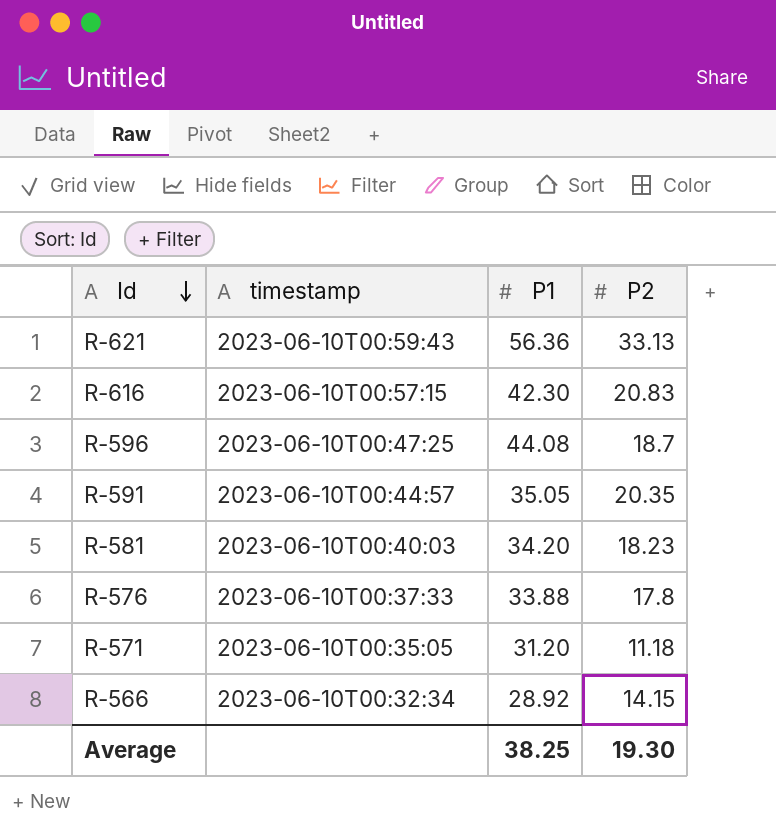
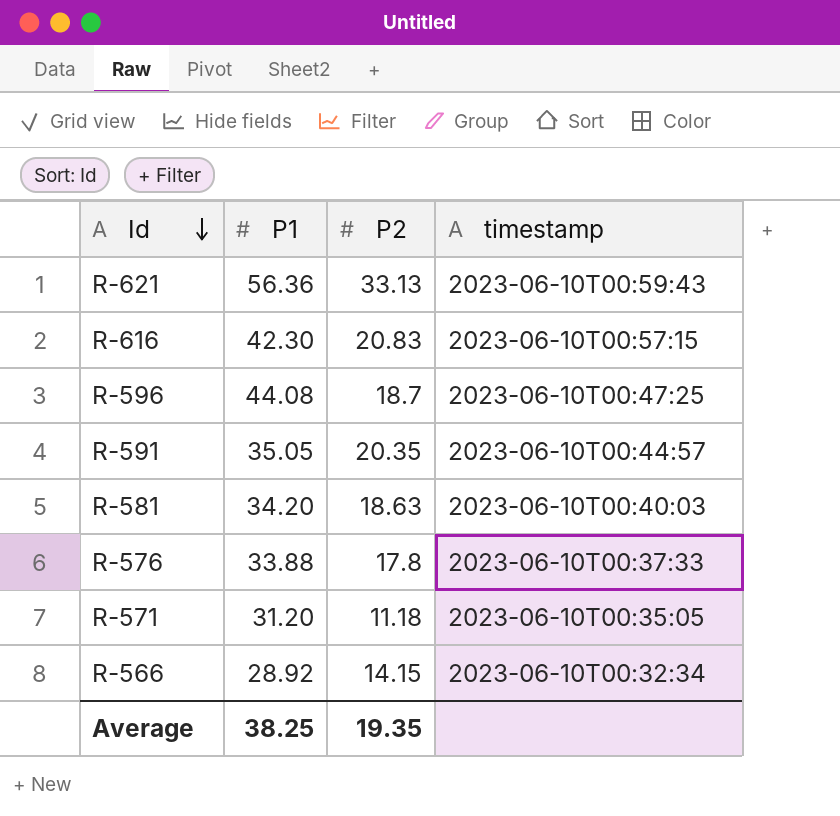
column timestamp | position: 2 -> 4
R-581 | P2: 18.23 -> 18.63
Average | P2: 19.30 -> 19.35

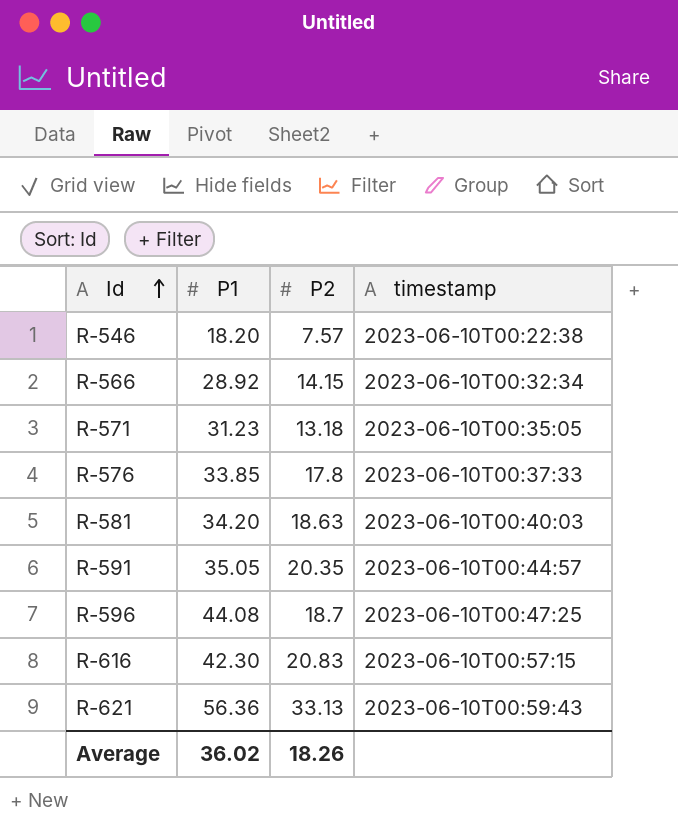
row order: Id descending -> Id ascending
row R-546: none -> 18.20 | 7.57 | 2023-06-10T00:22:38
R-571 | P1: 31.20 -> 31.23
R-571 | P2: 11.18 -> 13.18
R-576 | P1: 33.88 -> 33.85
Average | P1: 38.25 -> 36.02
Average | P2: 19.35 -> 18.26

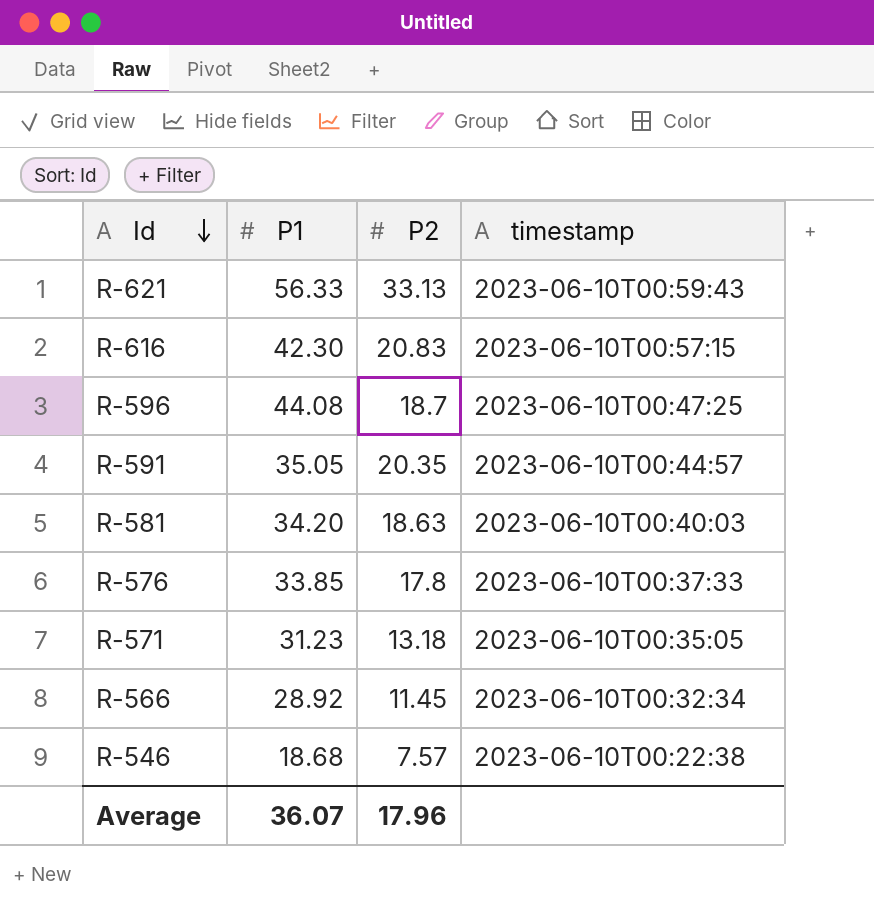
row order: Id ascending -> Id descending
R-621 | P1: 56.36 -> 56.33
R-566 | P2: 14.15 -> 11.45
R-546 | P1: 18.20 -> 18.68
Average | P1: 36.02 -> 36.07
Average | P2: 18.26 -> 17.96

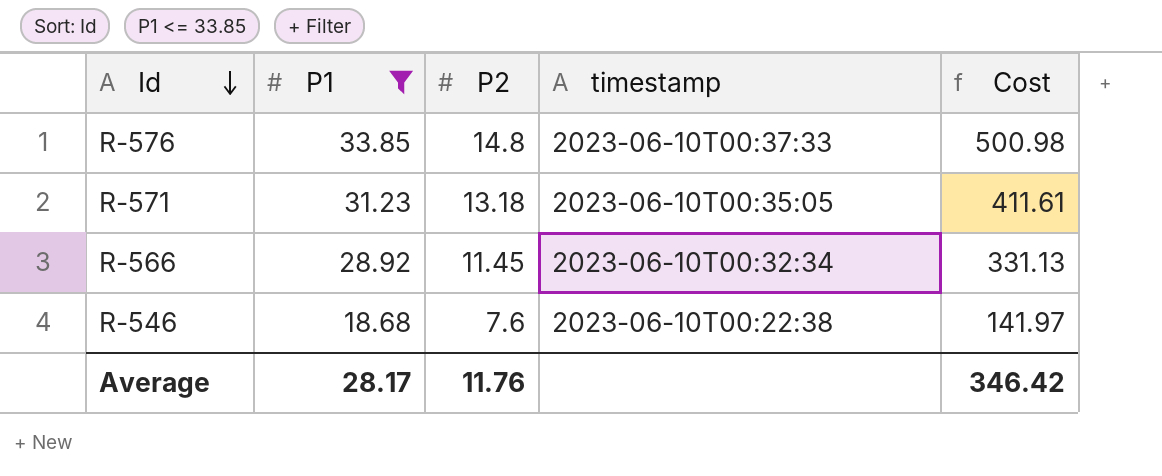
filter: none -> P1 <= 33.85
column Cost | formula: none -> [P1] * [P2]
R-576 | P2: 17.8 -> 14.8
R-546 | P2: 7.57 -> 7.6
Average | P1: 36.07 -> 28.17
Average | P2: 17.96 -> 11.76

